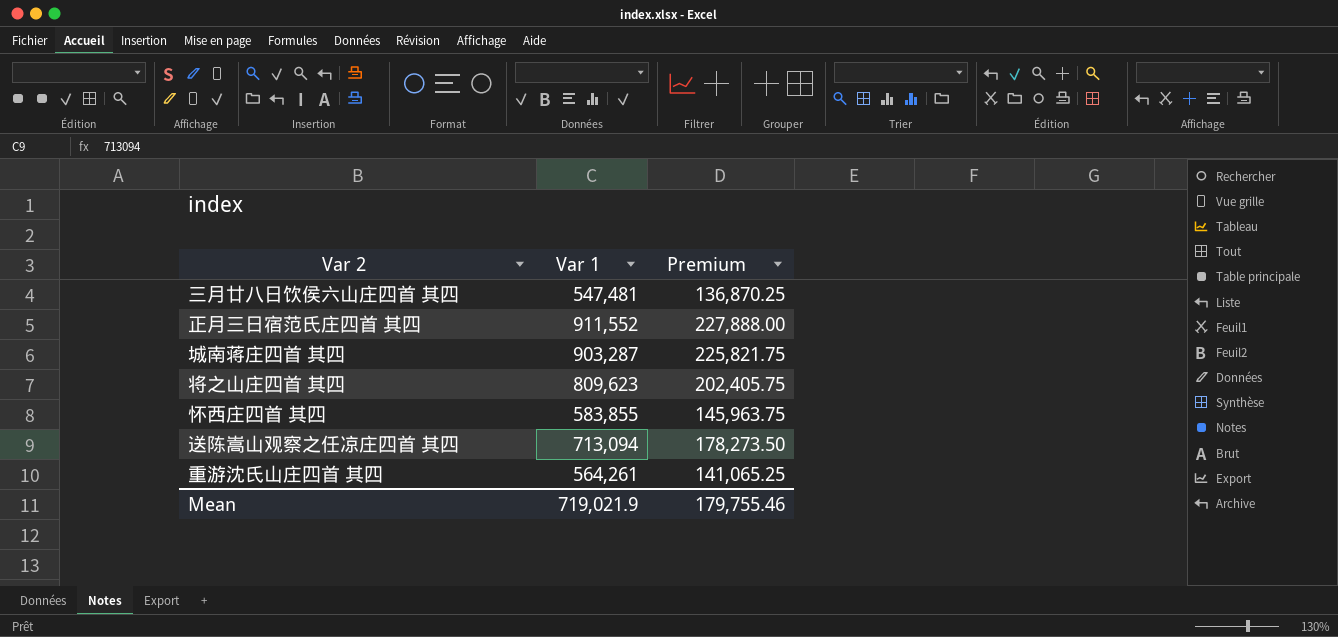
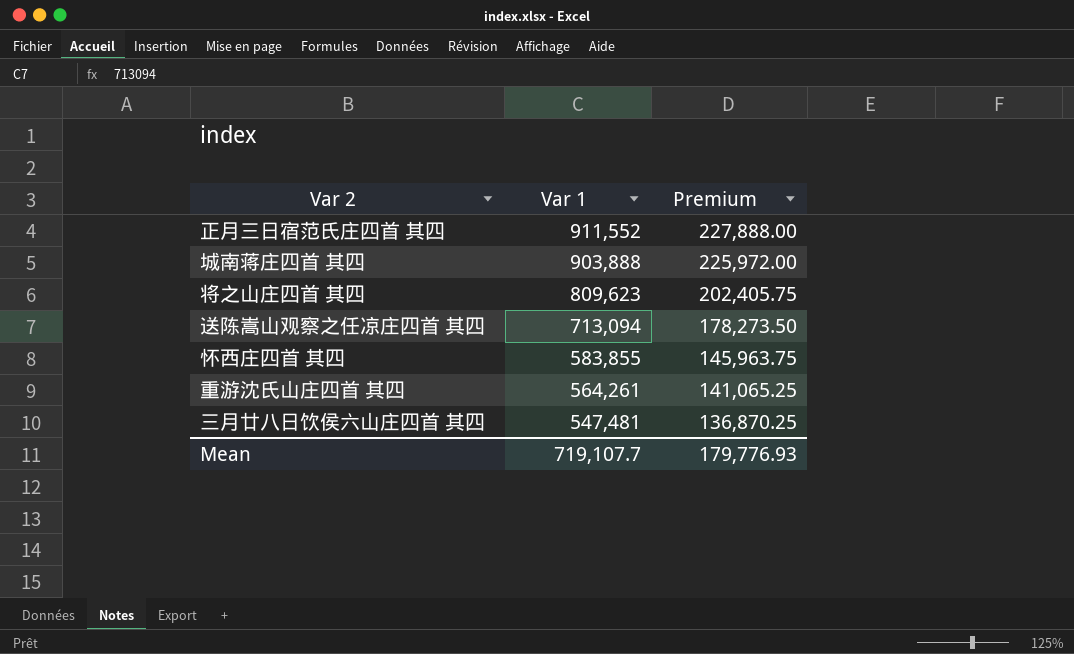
row order: none -> Var 1 descending
城南蒋庄四首 其四 | Var 1: 903,287 -> 903,888
城南蒋庄四首 其四 | Premium: 225,821.75 -> 225,972.00
Mean | Var 1: 719,021.9 -> 719,107.7
Mean | Premium: 179,755.46 -> 179,776.93

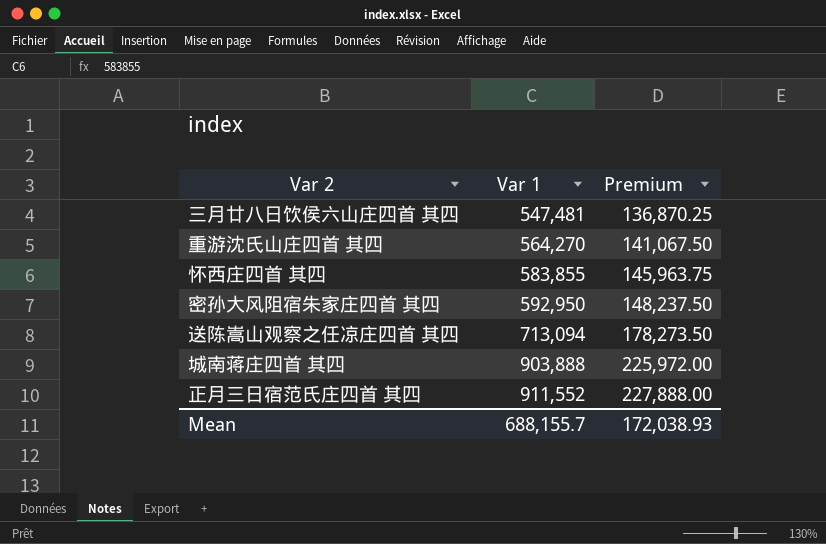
row order: Var 1 descending -> Var 1 ascending
row 将之山庄四首 其四: 809,623 | 202,405.75 -> none
重游沈氏山庄四首 其四 | Var 1: 564,261 -> 564,270
重游沈氏山庄四首 其四 | Premium: 141,065.25 -> 141,067.50
row 密孙大风阻宿朱家庄四首 其四: none -> 592,950 | 148,237.50
Mean | Var 1: 719,107.7 -> 688,155.7
Mean | Premium: 179,776.93 -> 172,038.93

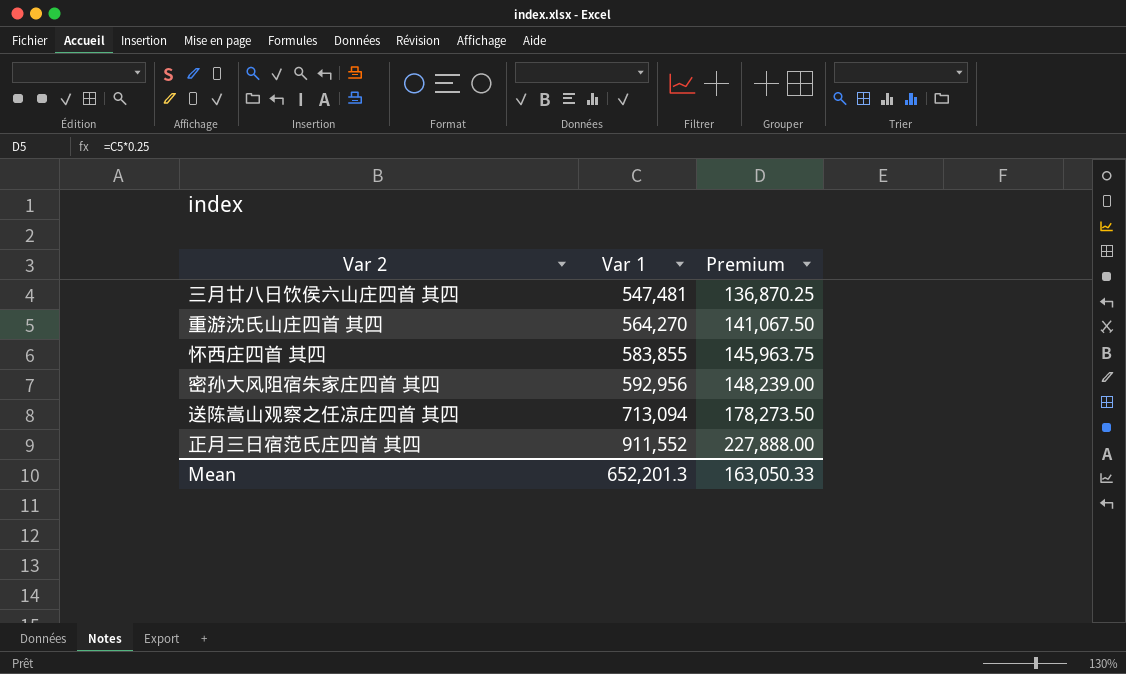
row 城南蒋庄四首 其四: 903,888 | 225,972.00 -> none
密孙大风阻宿朱家庄四首 其四 | Var 1: 592,950 -> 592,956
密孙大风阻宿朱家庄四首 其四 | Premium: 148,237.50 -> 148,239.00
Mean | Var 1: 688,155.7 -> 652,201.3
Mean | Premium: 172,038.93 -> 163,050.33

